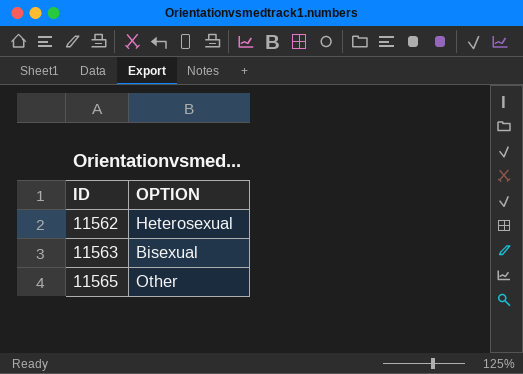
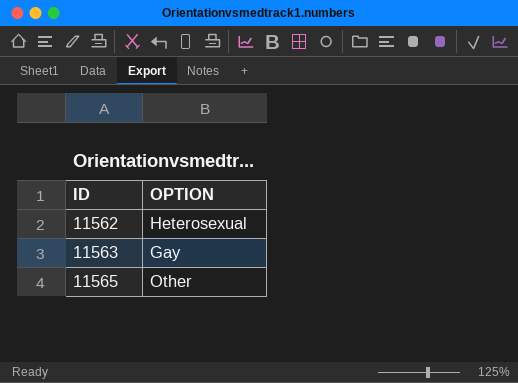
11563 | OPTION: Bisexual -> Gay

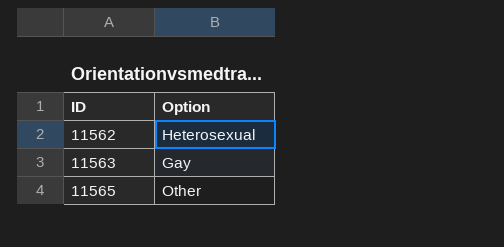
column name: OPTION -> Option

